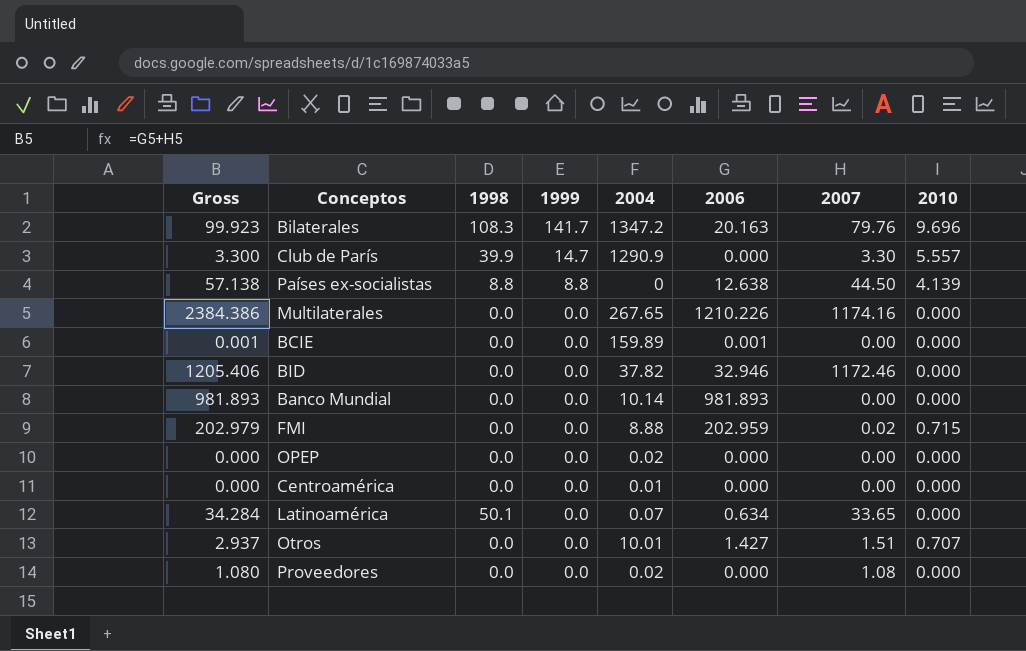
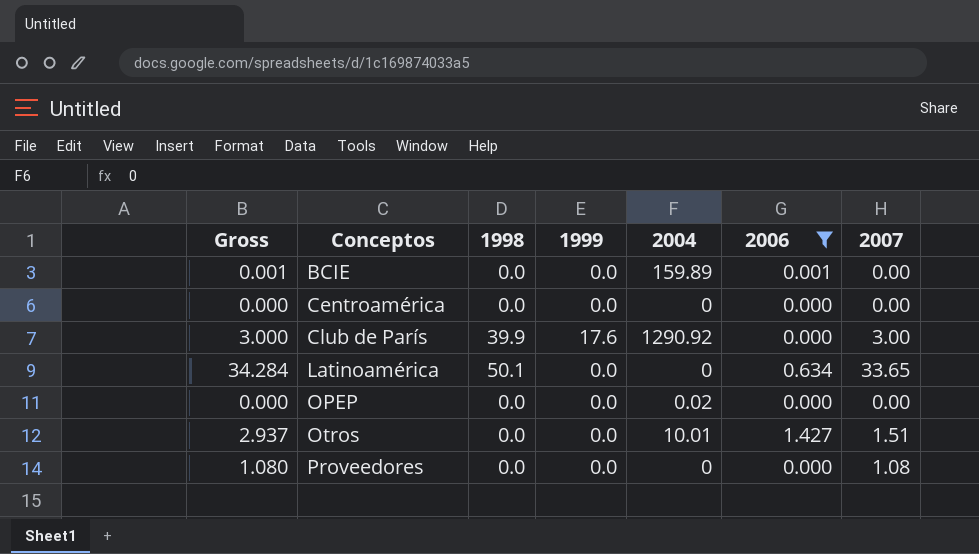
filter: none -> 2006 <= 1.427
row order: 1999 descending -> Conceptos ascending
column 2010 | position: 8 -> none
Centroamérica | 2004: 0.01 -> 0
Club de París | Gross: 3.300 -> 3.000
Club de París | 1999: 14.7 -> 17.6
Club de París | 2004: 1290.9 -> 1290.92
Club de París | 2007: 3.30 -> 3.00
Latinoamérica | 2004: 0.07 -> 0
Proveedores | 2004: 0.02 -> 0

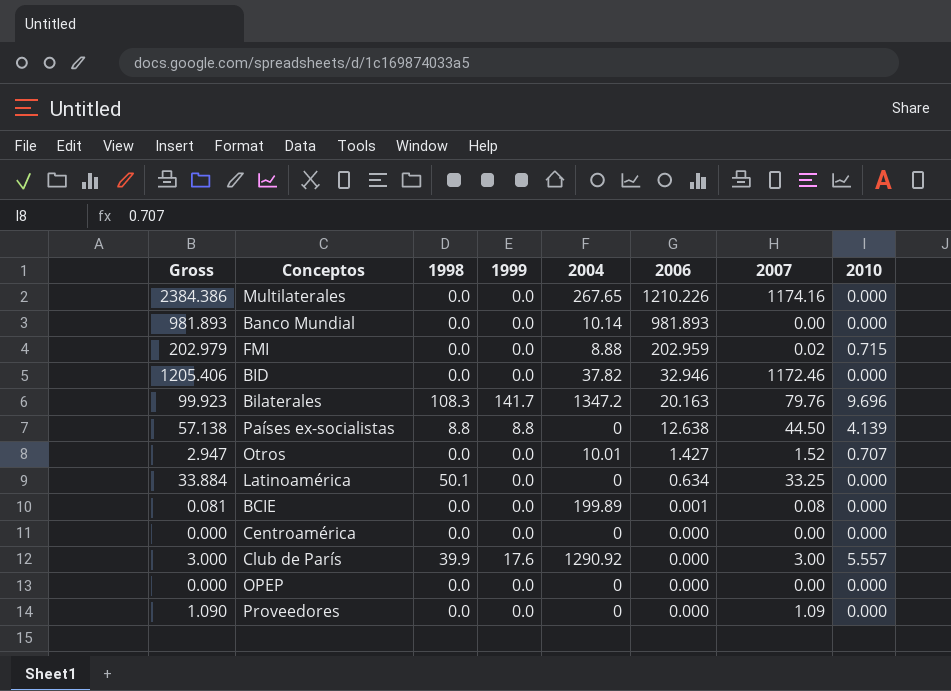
filter: 2006 <= 1.427 -> none
row order: Conceptos ascending -> 2006 descending
column 2010 | position: none -> 8
Otros | Gross: 2.937 -> 2.947
Otros | 2007: 1.51 -> 1.52
Latinoamérica | Gross: 34.284 -> 33.884
Latinoamérica | 2007: 33.65 -> 33.25
BCIE | Gross: 0.001 -> 0.081
BCIE | 2004: 159.89 -> 199.89
BCIE | 2007: 0.00 -> 0.08
OPEP | 2004: 0.02 -> 0
Proveedores | Gross: 1.080 -> 1.090
Proveedores | 2007: 1.08 -> 1.09

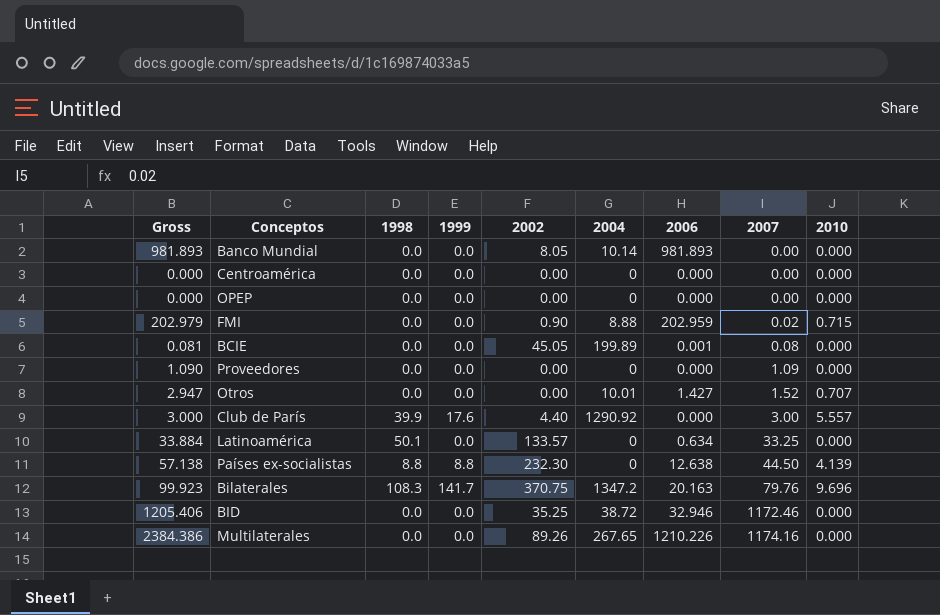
row order: 2006 descending -> 2007 ascending
column 2002 | position: none -> 5
BID | 2004: 37.82 -> 38.72

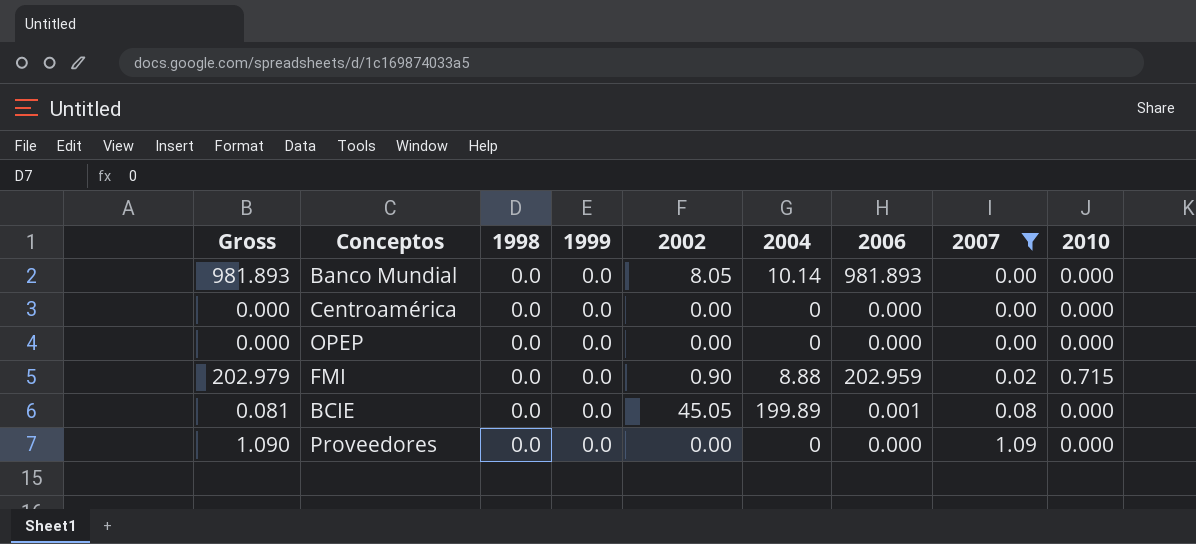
filter: none -> 2007 <= 1.09

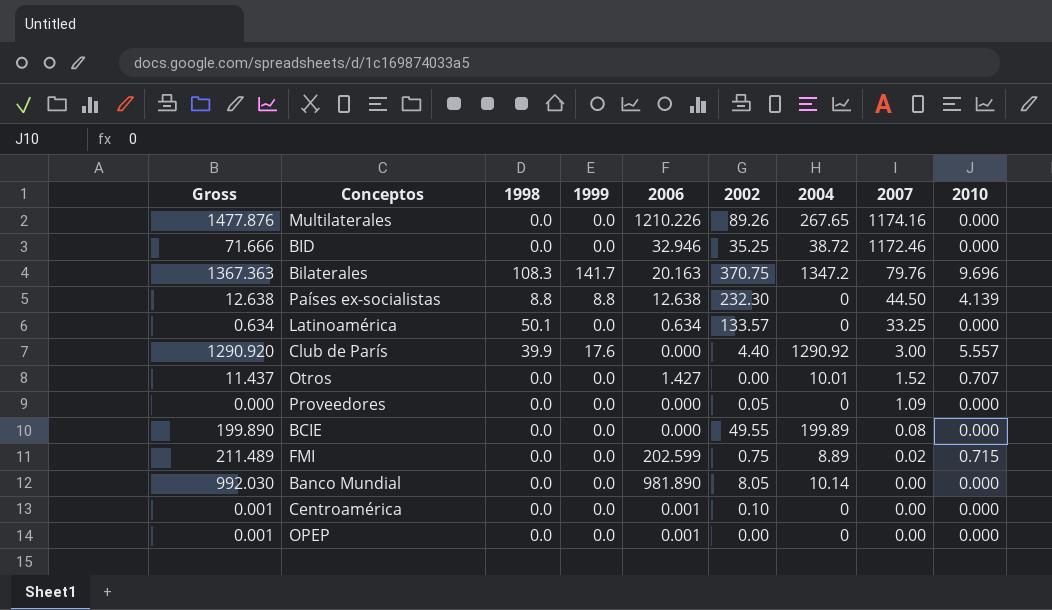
filter: 2007 <= 1.09 -> none
row order: 2007 ascending -> 2007 descending
column Gross | formula: [2006] + [2007] -> [2006] + [2004]
column 2006 | position: 7 -> 5
Proveedores | 2002: 0.00 -> 0.05
BCIE | 2006: 0.001 -> 0.000
BCIE | 2002: 45.05 -> 49.55
FMI | 2006: 202.959 -> 202.599
FMI | 2002: 0.90 -> 0.75
FMI | 2004: 8.88 -> 8.89
Banco Mundial | 2006: 981.893 -> 981.890
Centroamérica | 2006: 0.000 -> 0.001
Centroamérica | 2002: 0.00 -> 0.10
OPEP | 2006: 0.000 -> 0.001

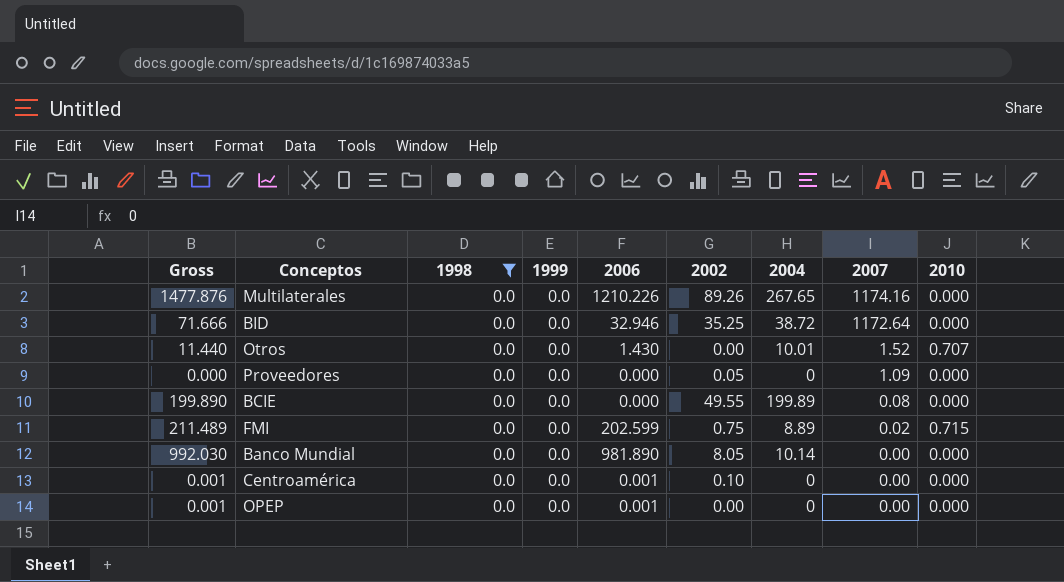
filter: none -> 1998 = 0.0
BID | 2007: 1172.46 -> 1172.64
Otros | Gross: 11.437 -> 11.440
Otros | 2006: 1.427 -> 1.430

